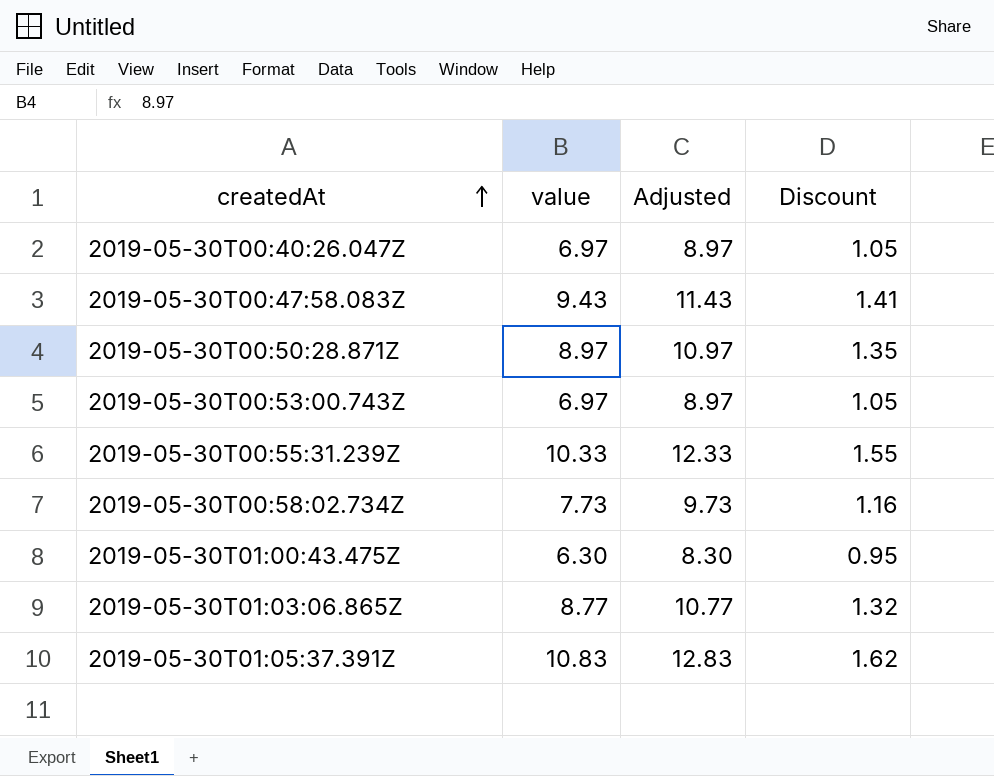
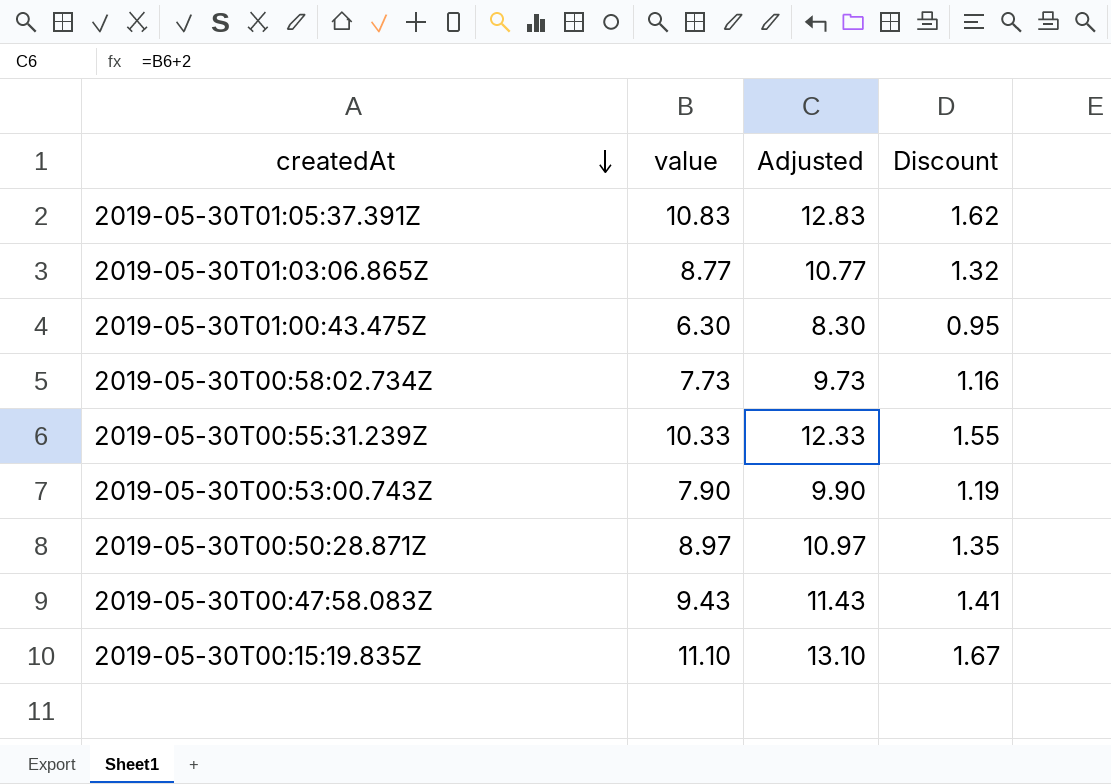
row order: createdAt ascending -> createdAt descending
row 2019-05-30T00:40:26.047Z: 6.97 | 8.97 | 1.05 -> none
2019-05-30T00:53:00.743Z | value: 6.97 -> 7.90
2019-05-30T00:53:00.743Z | Adjusted: 8.97 -> 9.90
2019-05-30T00:53:00.743Z | Discount: 1.05 -> 1.19
row 2019-05-30T00:15:19.835Z: none -> 11.10 | 13.10 | 1.67

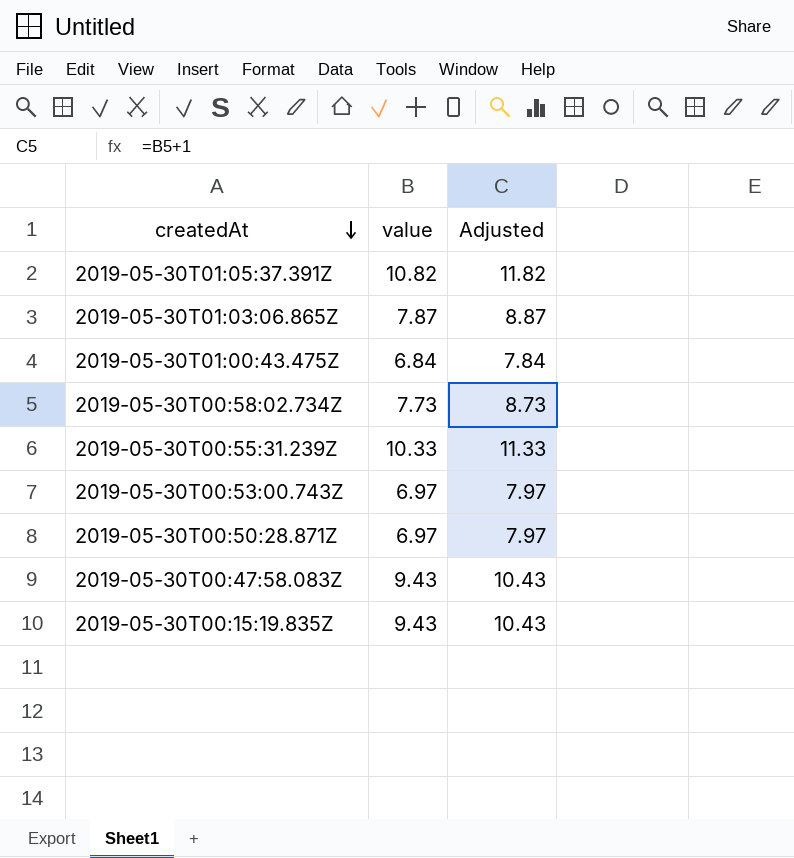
column Discount | formula: [value] * 0.15 -> none
column Adjusted | formula: [value] + 2 -> [value] + 1
2019-05-30T01:05:37.391Z | value: 10.83 -> 10.82
2019-05-30T01:03:06.865Z | value: 8.77 -> 7.87
2019-05-30T01:00:43.475Z | value: 6.30 -> 6.84
2019-05-30T00:53:00.743Z | value: 7.90 -> 6.97
2019-05-30T00:50:28.871Z | value: 8.97 -> 6.97
2019-05-30T00:15:19.835Z | value: 11.10 -> 9.43

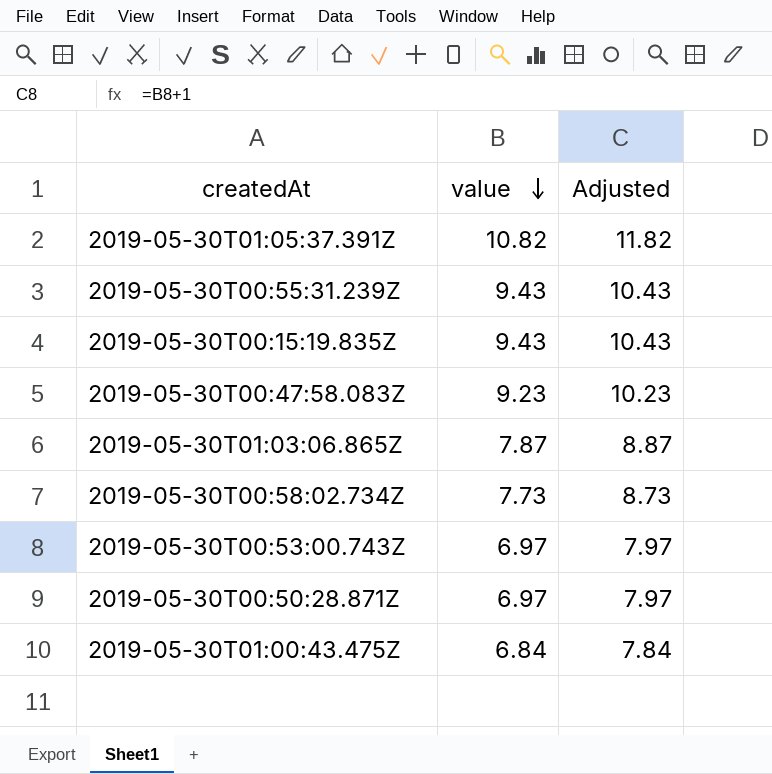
row order: createdAt descending -> value descending
2019-05-30T00:55:31.239Z | value: 10.33 -> 9.43
2019-05-30T00:55:31.239Z | Adjusted: 11.33 -> 10.43
2019-05-30T00:47:58.083Z | value: 9.43 -> 9.23
2019-05-30T00:47:58.083Z | Adjusted: 10.43 -> 10.23

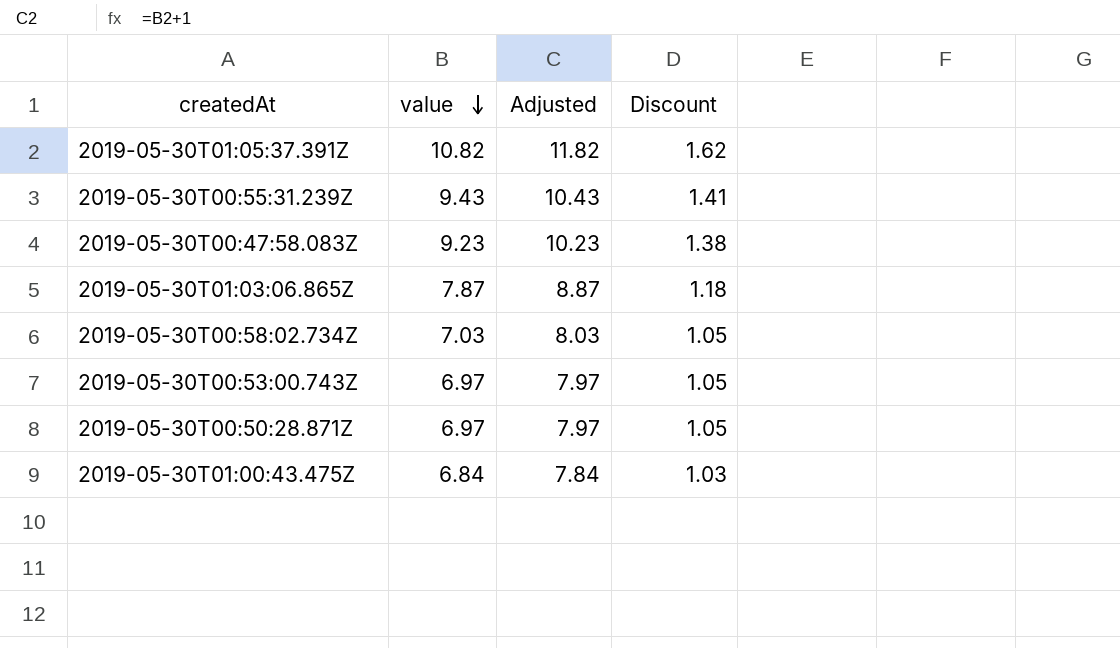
column Discount | formula: none -> [value] * 0.15
row 2019-05-30T00:15:19.835Z: 9.43 | 10.43 -> none
2019-05-30T00:58:02.734Z | value: 7.73 -> 7.03
2019-05-30T00:58:02.734Z | Adjusted: 8.73 -> 8.03

